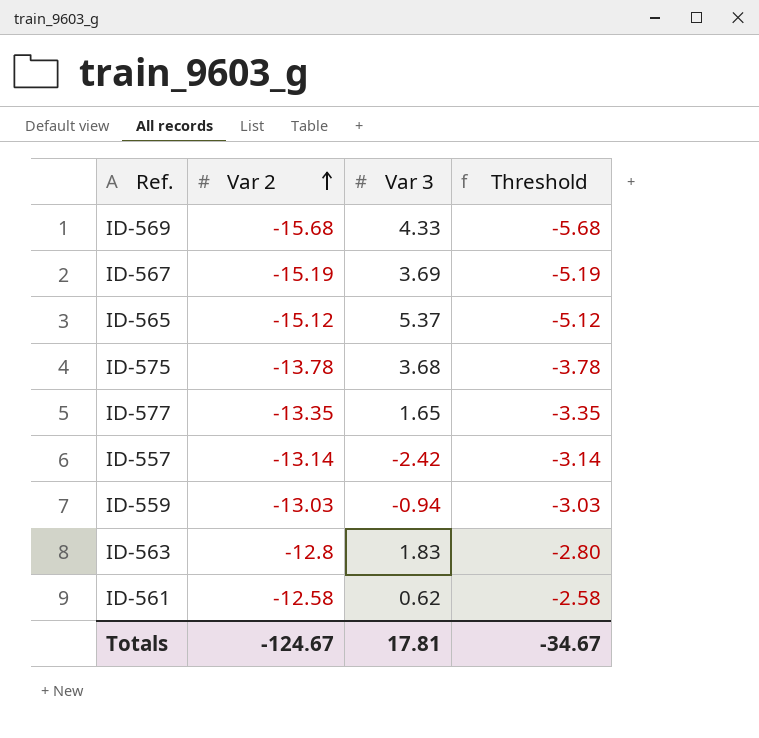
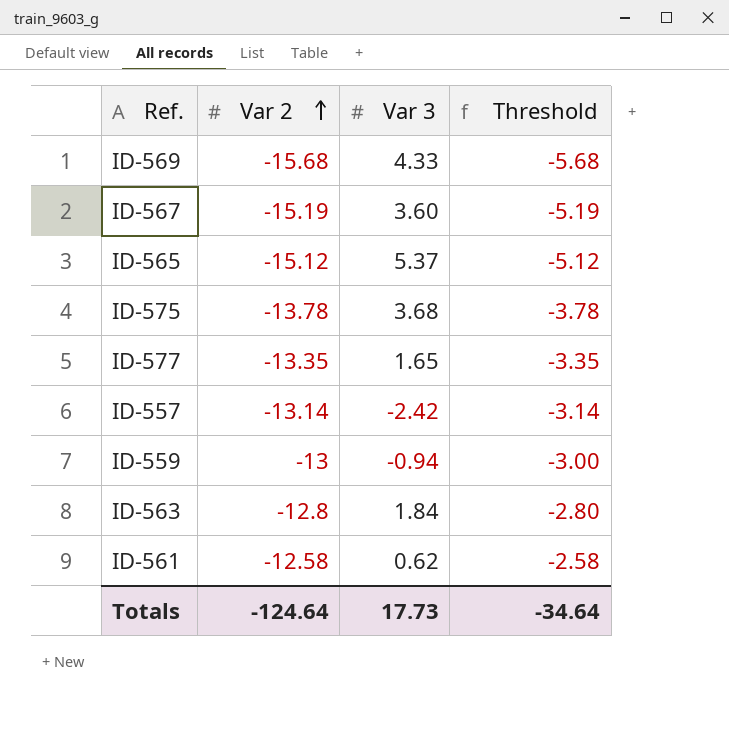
ID-567 | Var 3: 3.69 -> 3.60
ID-559 | Var 2: -13.03 -> -13
ID-559 | Threshold: -3.03 -> -3.00
ID-563 | Var 3: 1.83 -> 1.84
Totals | Var 2: -124.67 -> -124.64
Totals | Var 3: 17.81 -> 17.73
Totals | Threshold: -34.67 -> -34.64

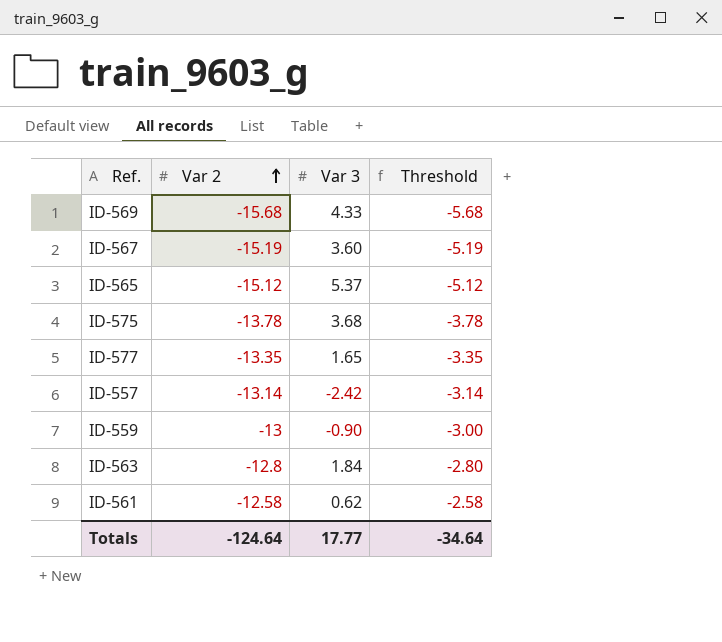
ID-559 | Var 3: -0.94 -> -0.90
Totals | Var 3: 17.73 -> 17.77

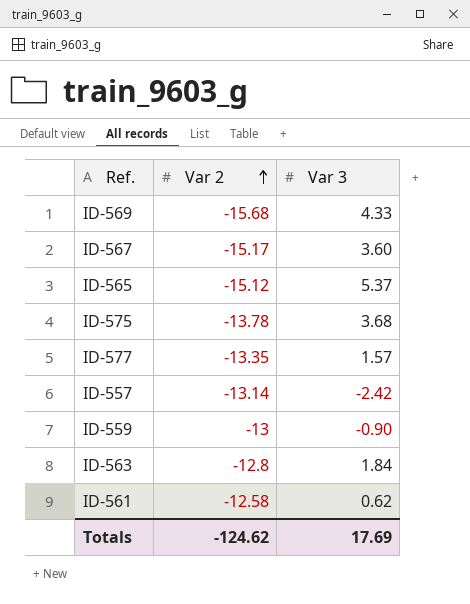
column Threshold | formula: [Var 2] + 10 -> none
ID-567 | Var 2: -15.19 -> -15.17
ID-577 | Var 3: 1.65 -> 1.57
Totals | Var 2: -124.64 -> -124.62
Totals | Var 3: 17.77 -> 17.69

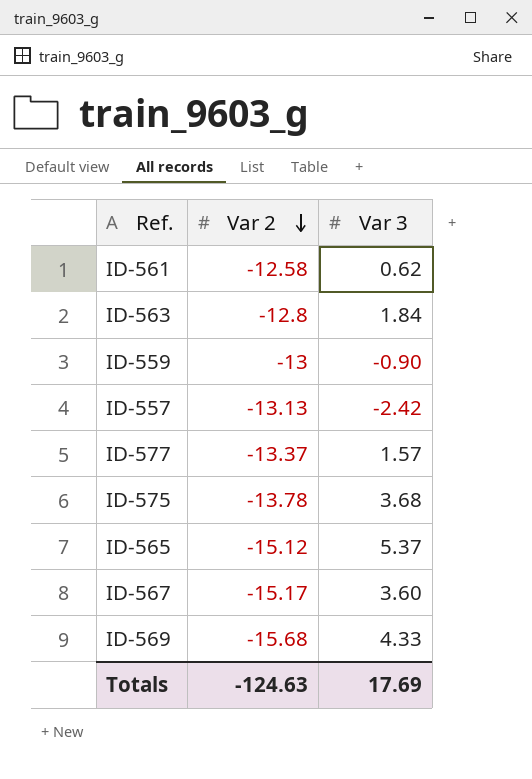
row order: Var 2 ascending -> Var 2 descending
ID-557 | Var 2: -13.14 -> -13.13
ID-577 | Var 2: -13.35 -> -13.37
Totals | Var 2: -124.62 -> -124.63

